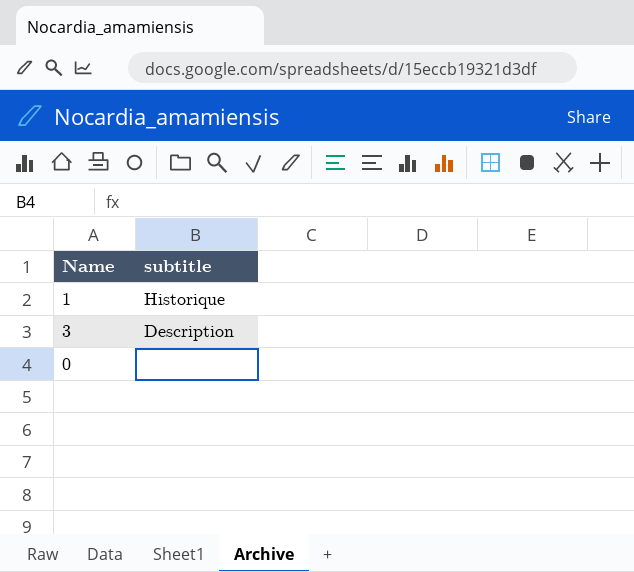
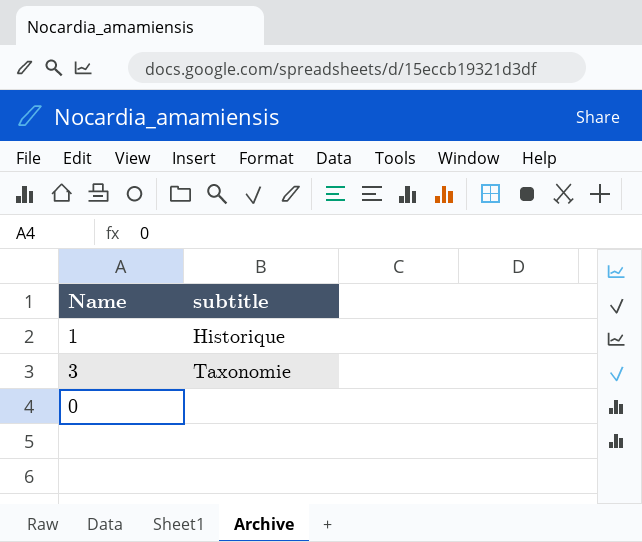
3 | subtitle: Description -> Taxonomie

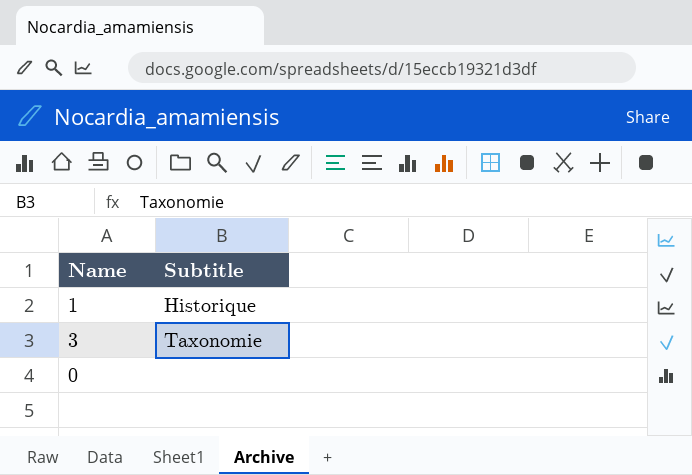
column name: subtitle -> Subtitle

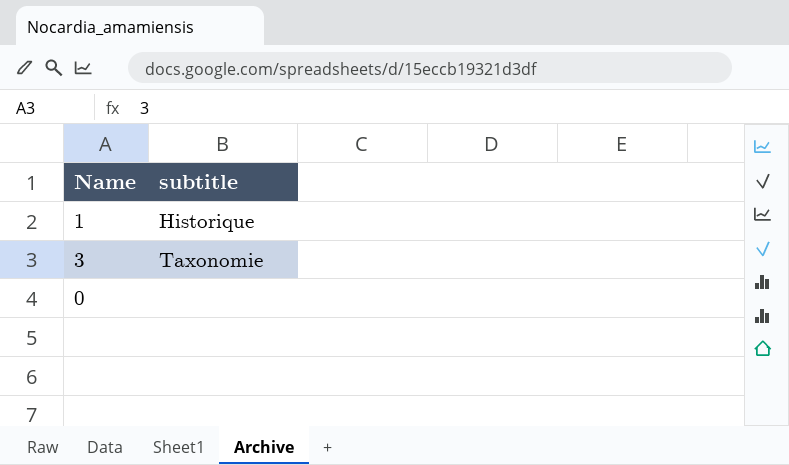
column name: Subtitle -> subtitle

